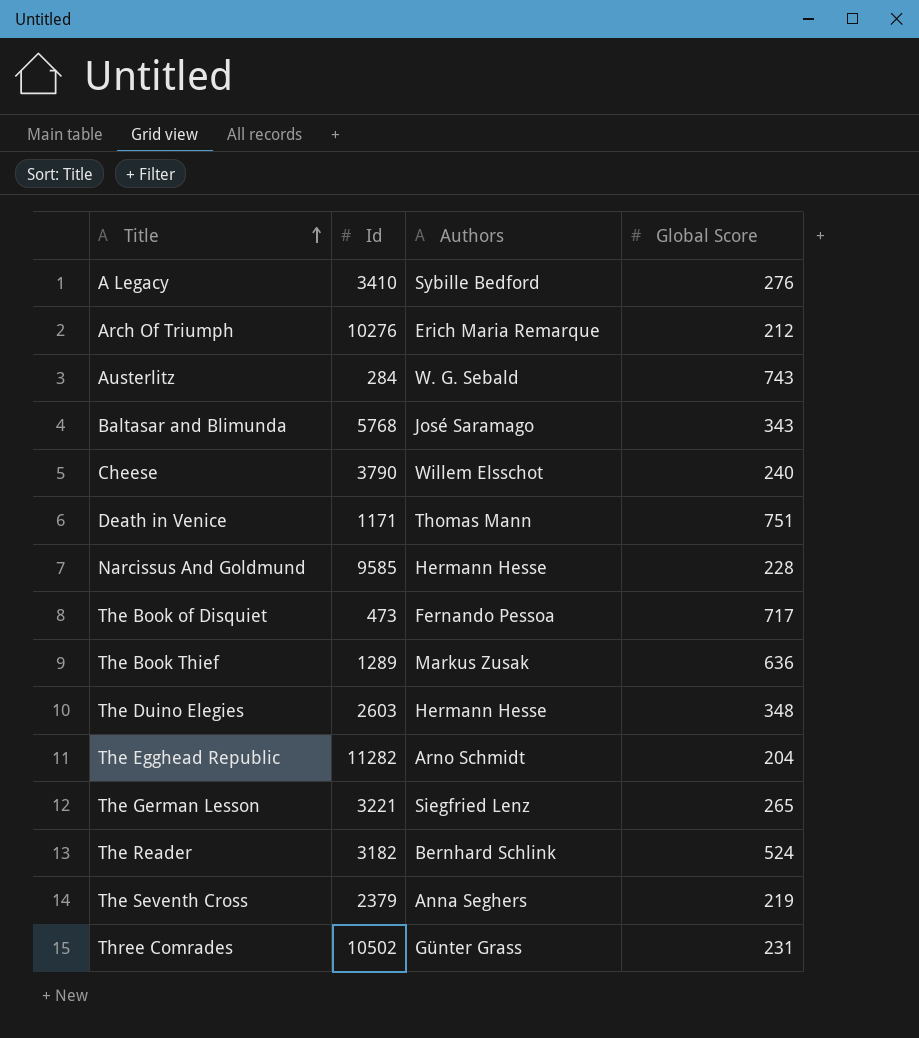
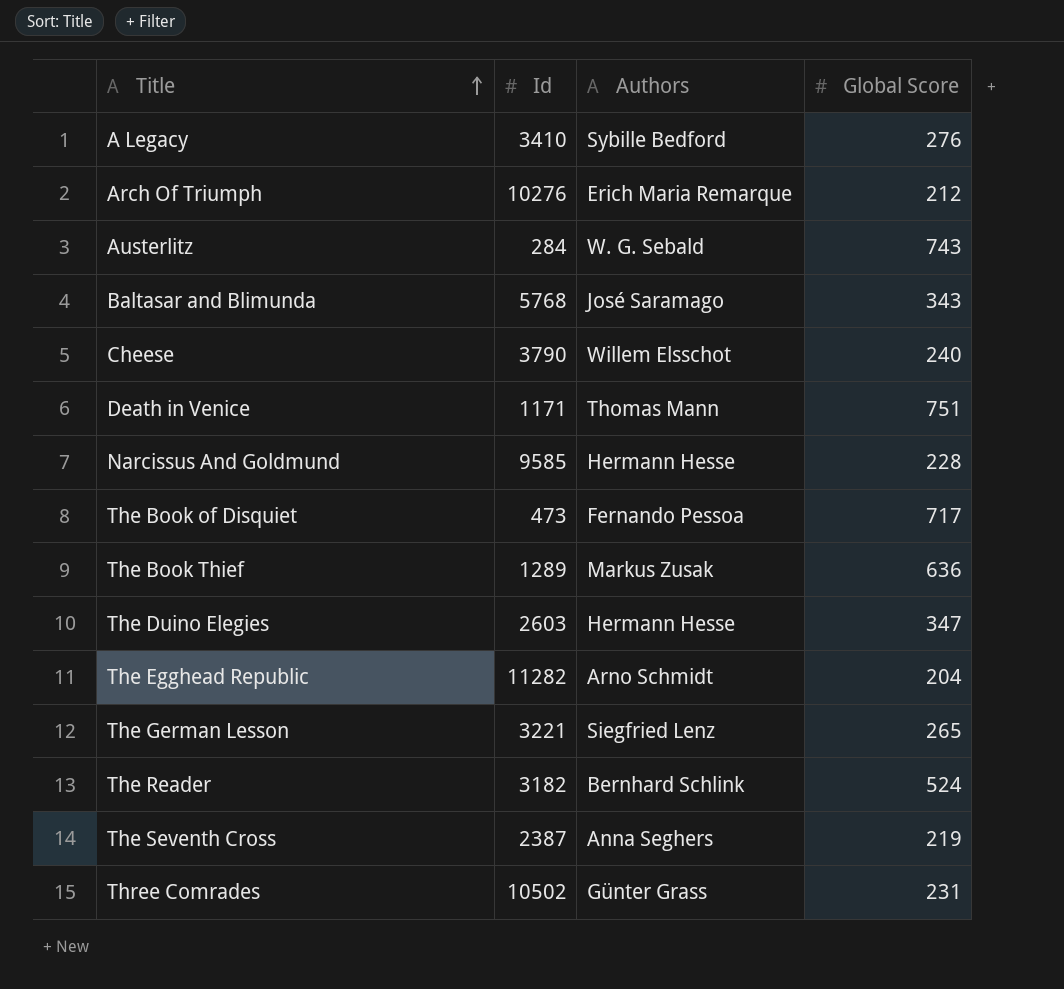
The Duino Elegies | Global Score: 348 -> 347
The Seventh Cross | Id: 2379 -> 2387

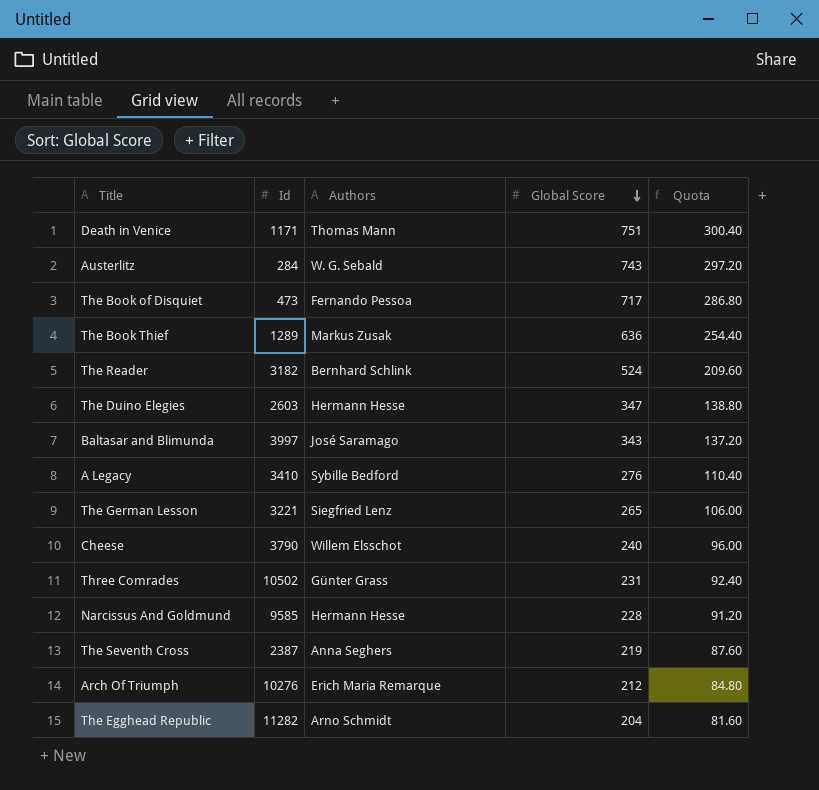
row order: Title ascending -> Global Score descending
column Quota | formula: none -> [Global Score] * 0.4
Baltasar and Blimunda | Id: 5768 -> 3997

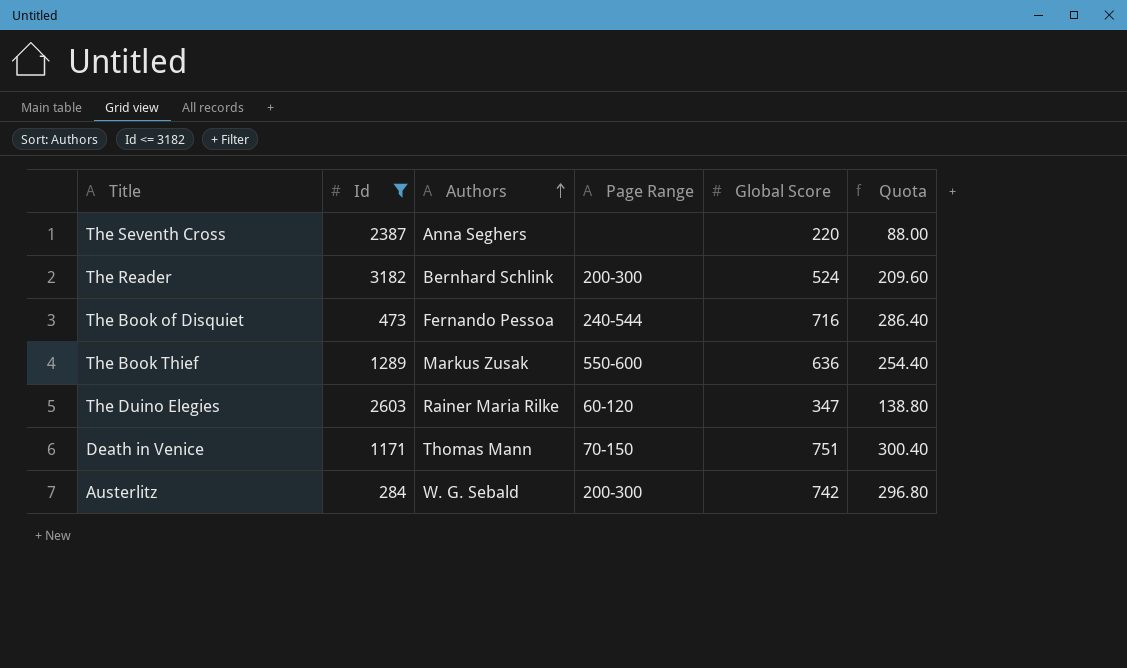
filter: none -> Id <= 3182
row order: Global Score descending -> Authors ascending
column Page Range | position: none -> 4
The Seventh Cross | Global Score: 219 -> 220
The Seventh Cross | Quota: 87.60 -> 88.00
The Book of Disquiet | Global Score: 717 -> 716
The Book of Disquiet | Quota: 286.80 -> 286.40
The Duino Elegies | Authors: Hermann Hesse -> Rainer Maria Rilke
Austerlitz | Global Score: 743 -> 742
Austerlitz | Quota: 297.20 -> 296.80

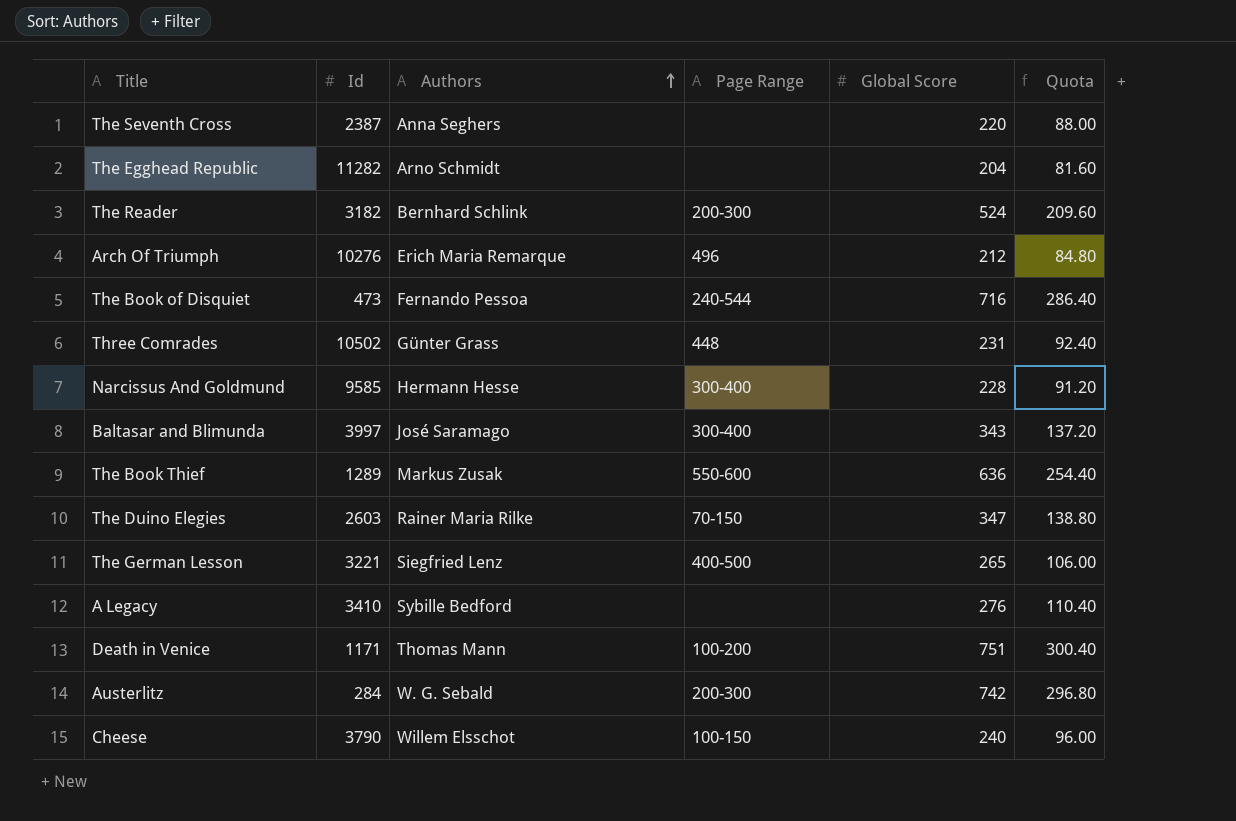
filter: Id <= 3182 -> none
The Duino Elegies | Page Range: 60-120 -> 70-150
Death in Venice | Page Range: 70-150 -> 100-200

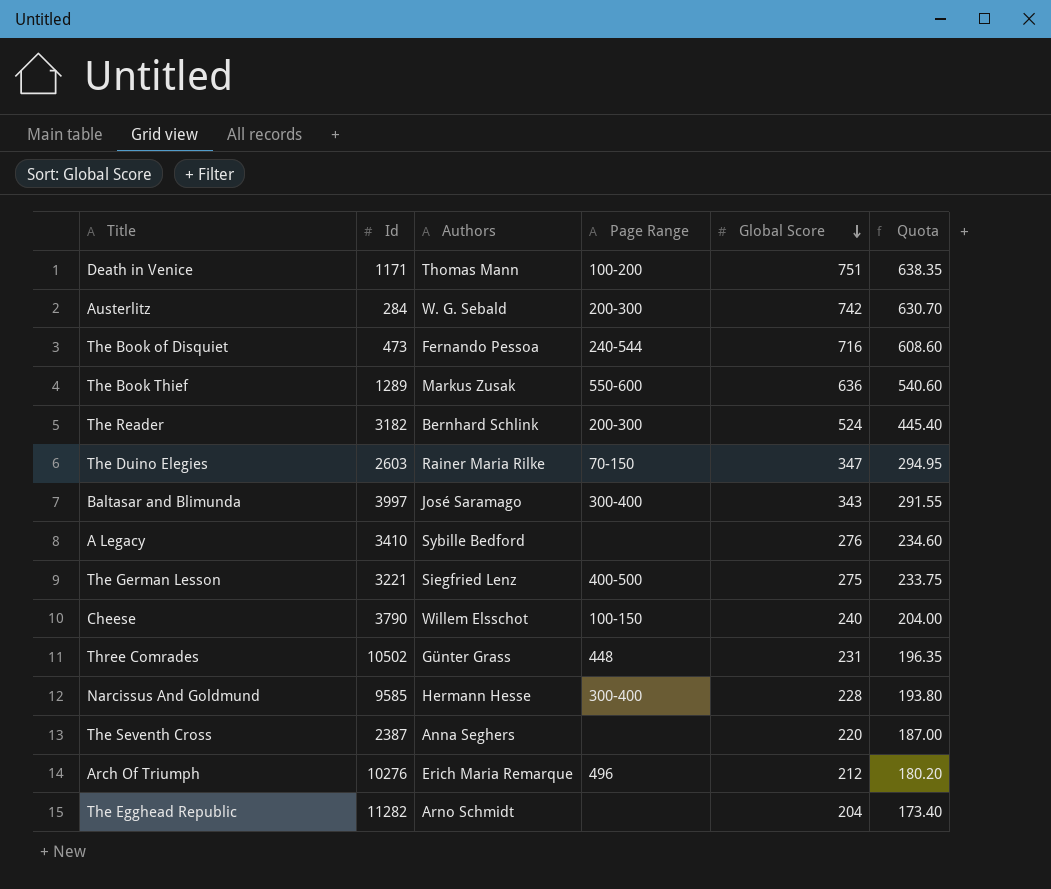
row order: Authors ascending -> Global Score descending
column Quota | formula: [Global Score] * 0.4 -> [Global Score] * 0.85
The German Lesson | Global Score: 265 -> 275

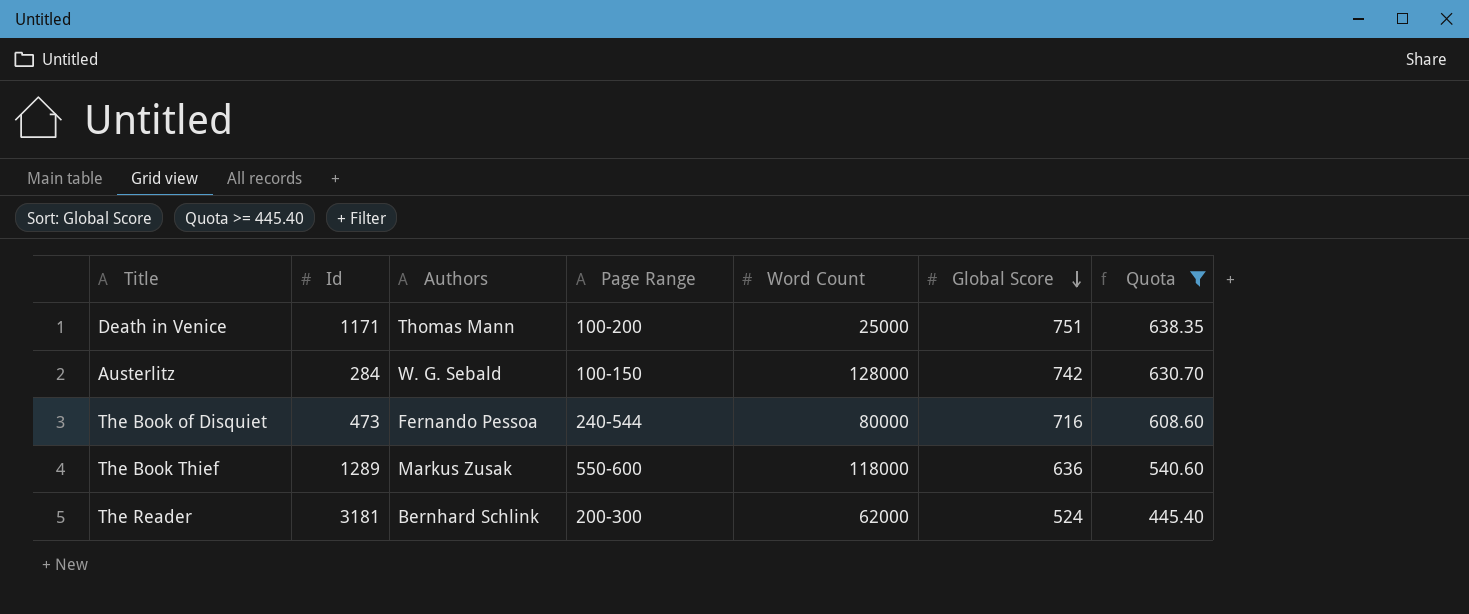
filter: none -> Quota >= 445.40
column Word Count | position: none -> 5
Austerlitz | Page Range: 200-300 -> 100-150
The Reader | Id: 3182 -> 3181

